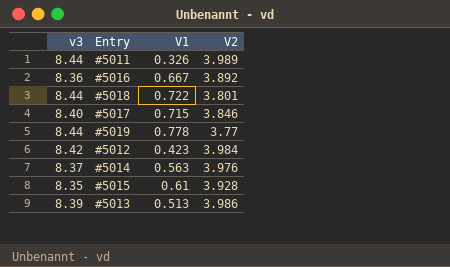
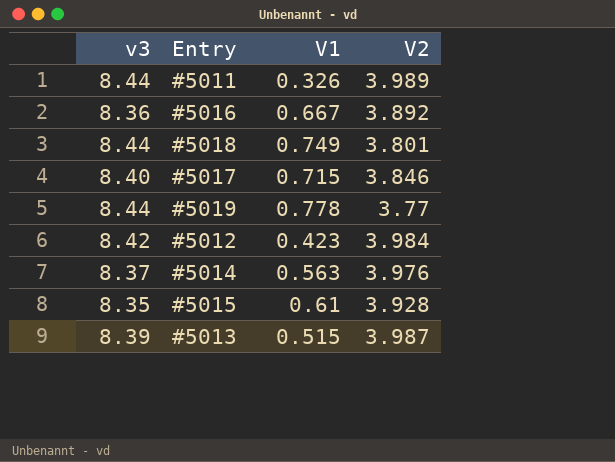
#5018 | V1: 0.722 -> 0.749
#5013 | V1: 0.513 -> 0.515
#5013 | V2: 3.986 -> 3.987

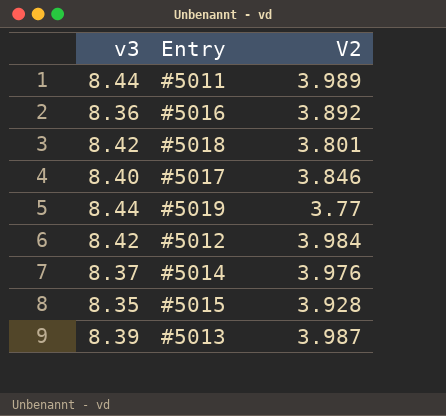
column V1 | position: 3 -> none
#5018 | v3: 8.44 -> 8.42

